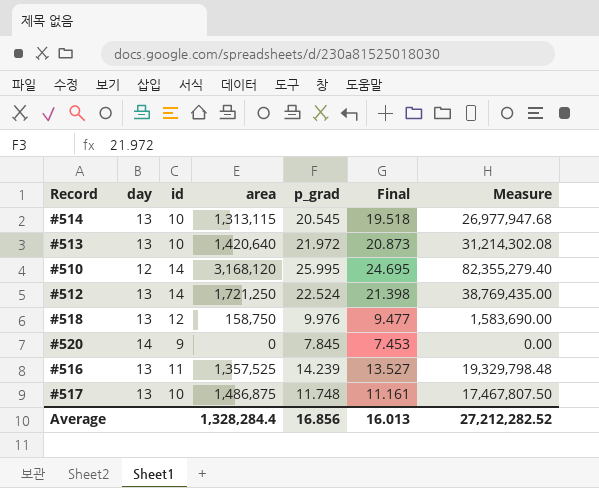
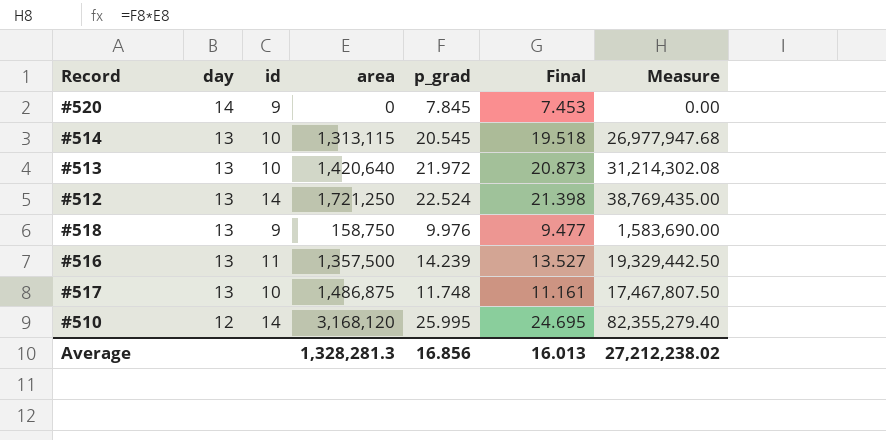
row order: none -> day descending
#518 | id: 12 -> 9
#516 | area: 1,357,525 -> 1,357,500
#516 | Measure: 19,329,798.48 -> 19,329,442.50
Average | area: 1,328,284.4 -> 1,328,281.3
Average | Measure: 27,212,282.52 -> 27,212,238.02

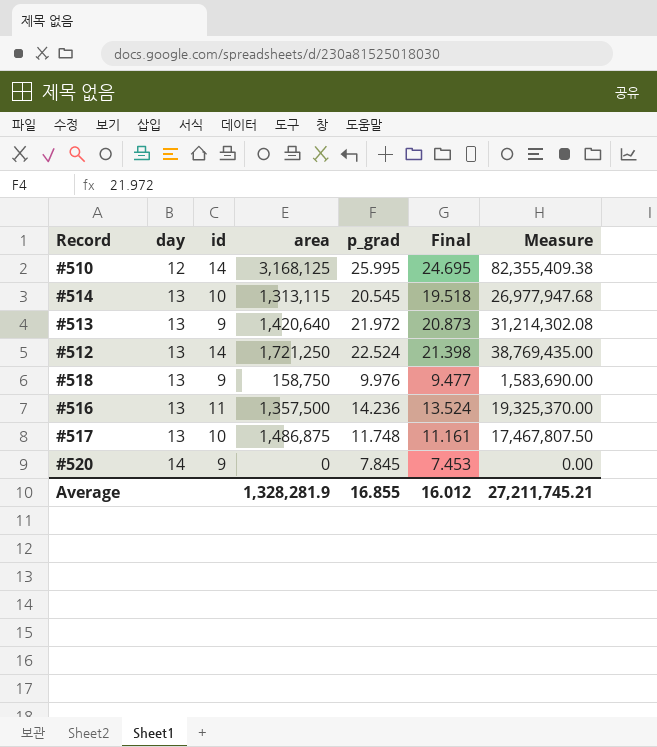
row order: day descending -> day ascending
#510 | area: 3,168,120 -> 3,168,125
#510 | Measure: 82,355,279.40 -> 82,355,409.38
#513 | id: 10 -> 9
#516 | p_grad: 14.239 -> 14.236
#516 | Final: 13.527 -> 13.524
#516 | Measure: 19,329,442.50 -> 19,325,370.00
Average | area: 1,328,281.3 -> 1,328,281.9
Average | p_grad: 16.856 -> 16.855
Average | Final: 16.013 -> 16.012
Average | Measure: 27,212,238.02 -> 27,211,745.21

